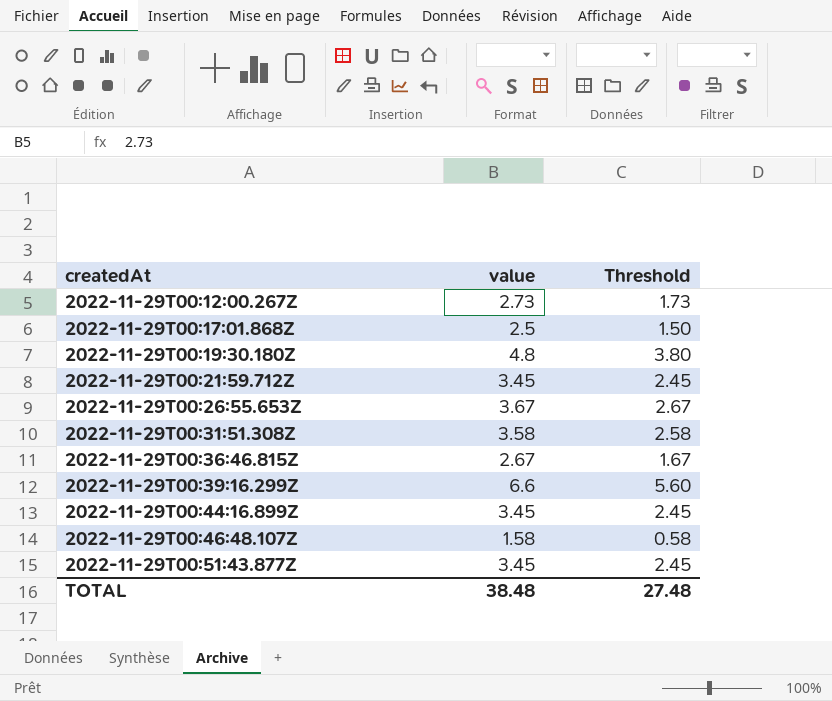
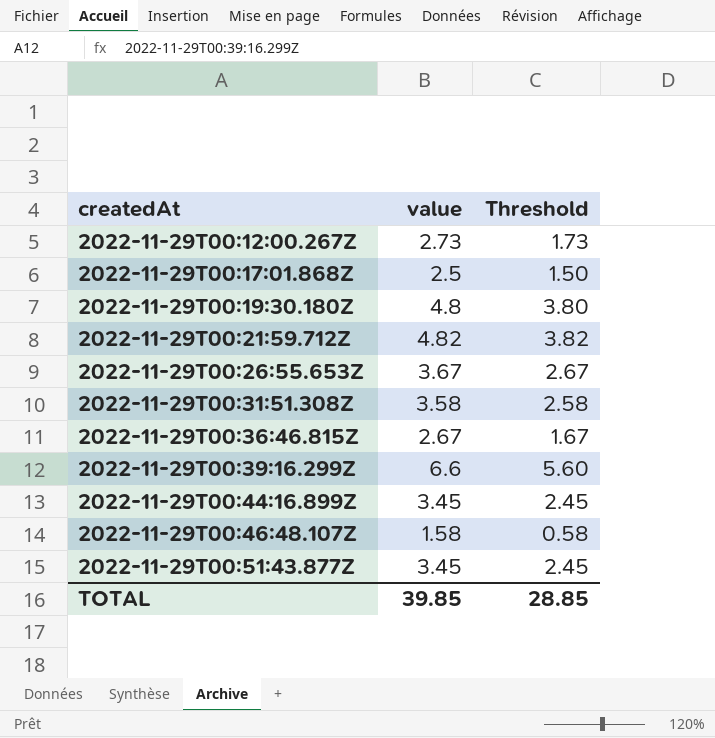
2022-11-29T00:21:59.712Z | value: 3.45 -> 4.82
2022-11-29T00:21:59.712Z | Threshold: 2.45 -> 3.82
TOTAL | value: 38.48 -> 39.85
TOTAL | Threshold: 27.48 -> 28.85

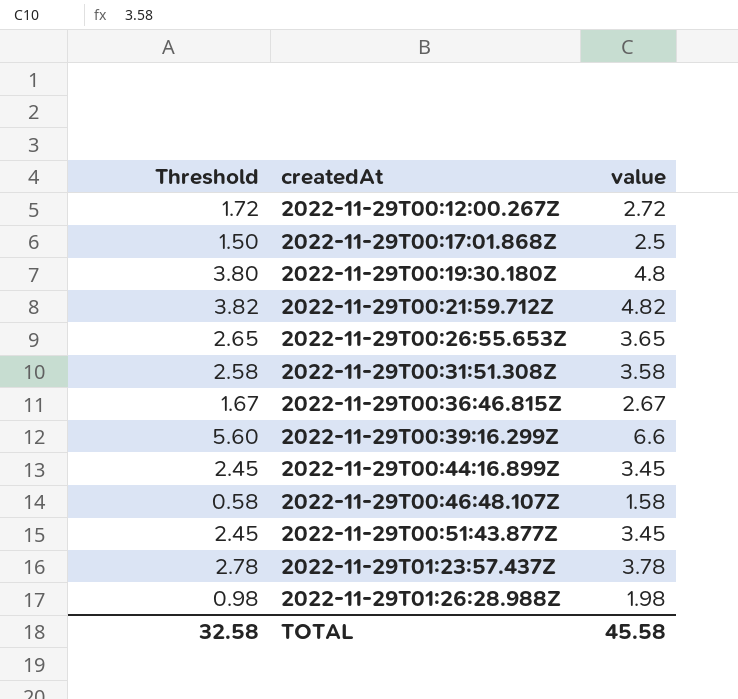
column Threshold | position: 3 -> 1
2022-11-29T00:12:00.267Z | Threshold: 1.73 -> 1.72
2022-11-29T00:12:00.267Z | value: 2.73 -> 2.72
2022-11-29T00:26:55.653Z | Threshold: 2.67 -> 2.65
2022-11-29T00:26:55.653Z | value: 3.67 -> 3.65
row 2022-11-29T01:23:57.437Z: none -> 2.78 | 3.78
row 2022-11-29T01:26:28.988Z: none -> 0.98 | 1.98
TOTAL | Threshold: 28.85 -> 32.58
TOTAL | value: 39.85 -> 45.58

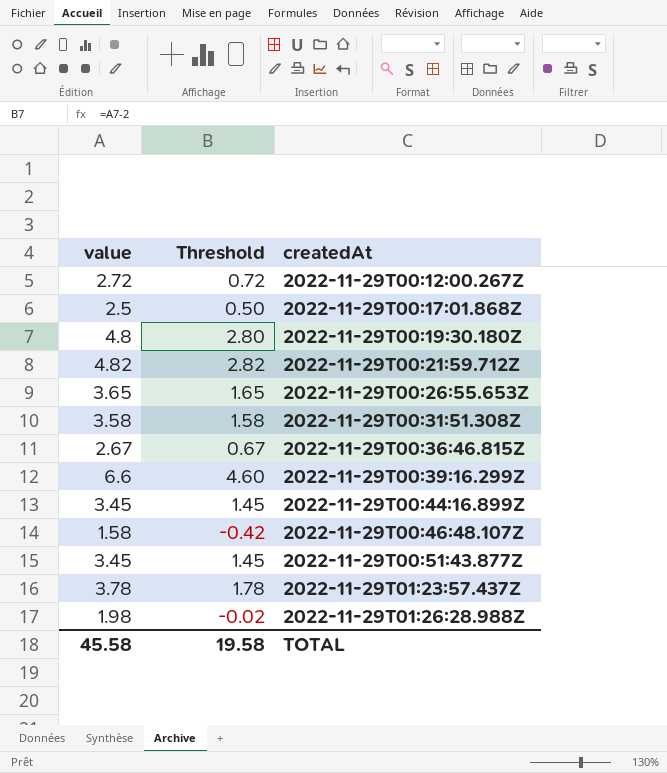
column value | position: 3 -> 1
column Threshold | formula: [value] - 1 -> [value] - 2
TOTAL | Threshold: 32.58 -> 19.58

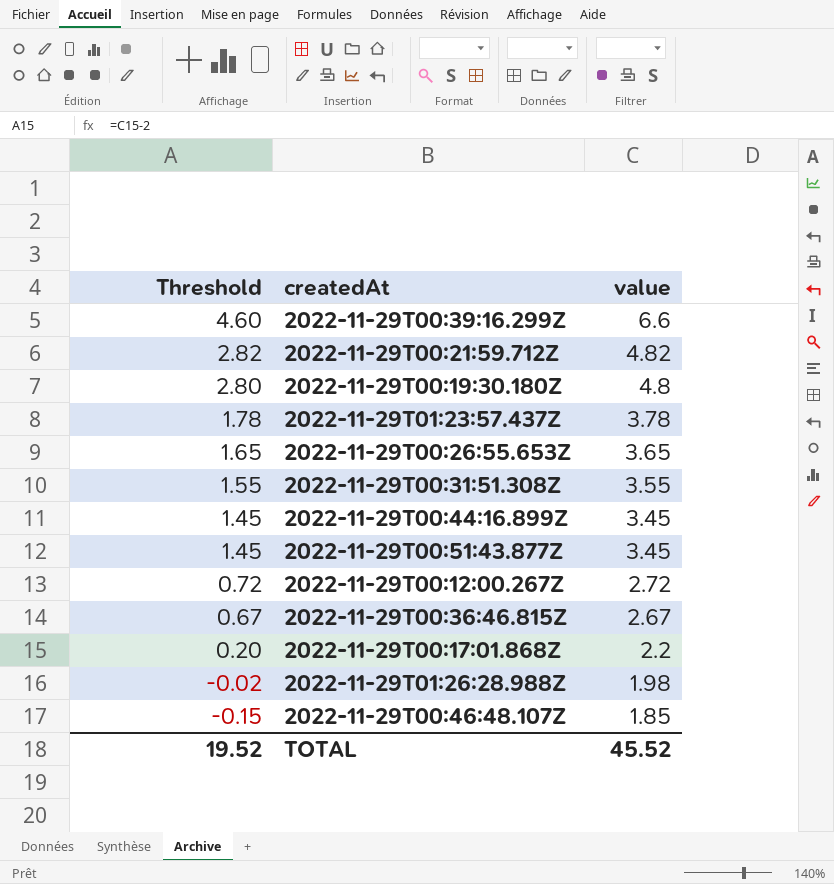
row order: createdAt ascending -> Threshold descending
column value | position: 1 -> 3
2022-11-29T00:31:51.308Z | Threshold: 1.58 -> 1.55
2022-11-29T00:31:51.308Z | value: 3.58 -> 3.55
2022-11-29T00:17:01.868Z | Threshold: 0.50 -> 0.20
2022-11-29T00:17:01.868Z | value: 2.5 -> 2.2
2022-11-29T00:46:48.107Z | Threshold: -0.42 -> -0.15
2022-11-29T00:46:48.107Z | value: 1.58 -> 1.85
TOTAL | Threshold: 19.58 -> 19.52
TOTAL | value: 45.58 -> 45.52

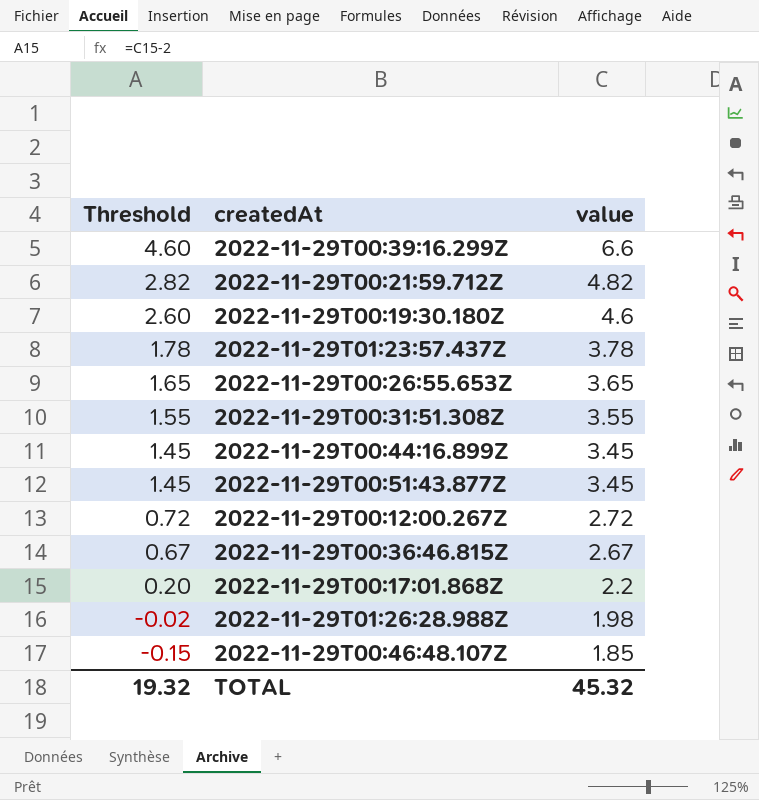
2022-11-29T00:19:30.180Z | Threshold: 2.80 -> 2.60
2022-11-29T00:19:30.180Z | value: 4.8 -> 4.6
TOTAL | Threshold: 19.52 -> 19.32
TOTAL | value: 45.52 -> 45.32

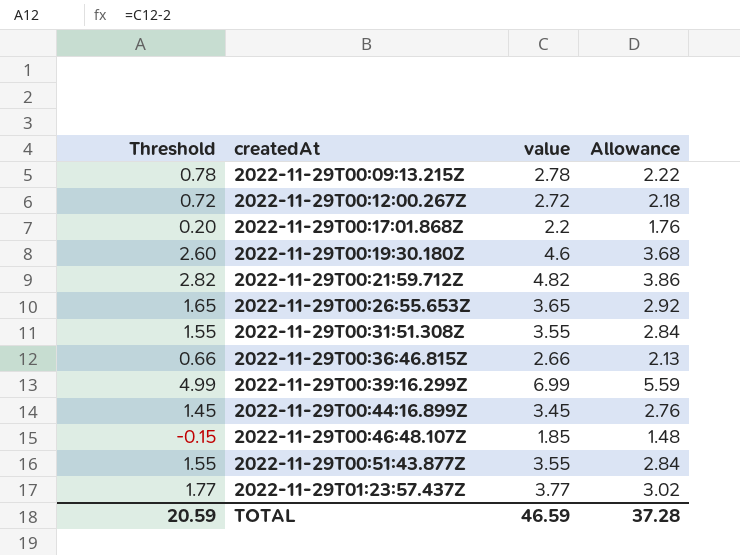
row order: Threshold descending -> createdAt ascending
column Allowance | formula: none -> [value] * 0.8
row 2022-11-29T01:26:28.988Z: -0.02 | 1.98 -> none
row 2022-11-29T00:09:13.215Z: none -> 0.78 | 2.78 | 2.22
2022-11-29T00:36:46.815Z | Threshold: 0.67 -> 0.66
2022-11-29T00:36:46.815Z | value: 2.67 -> 2.66
2022-11-29T00:39:16.299Z | Threshold: 4.60 -> 4.99
2022-11-29T00:39:16.299Z | value: 6.6 -> 6.99
2022-11-29T00:51:43.877Z | Threshold: 1.45 -> 1.55
2022-11-29T00:51:43.877Z | value: 3.45 -> 3.55
2022-11-29T01:23:57.437Z | Threshold: 1.78 -> 1.77
2022-11-29T01:23:57.437Z | value: 3.78 -> 3.77
TOTAL | Threshold: 19.32 -> 20.59
TOTAL | value: 45.32 -> 46.59

